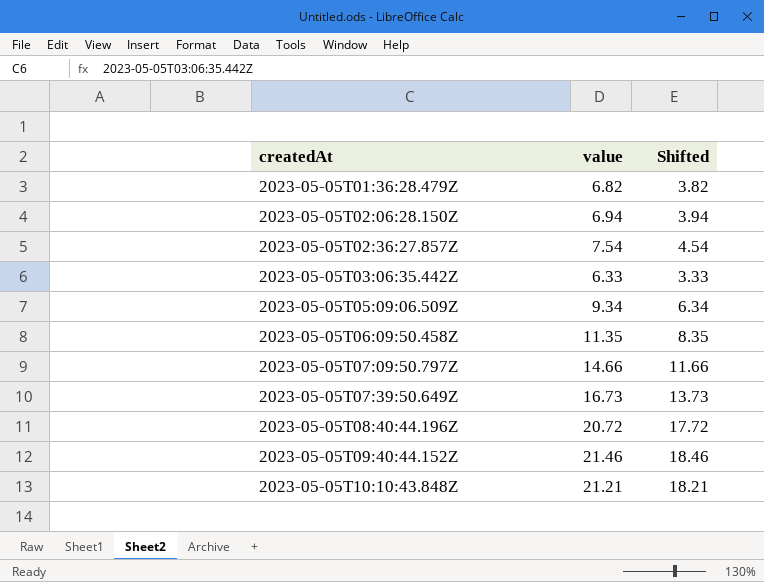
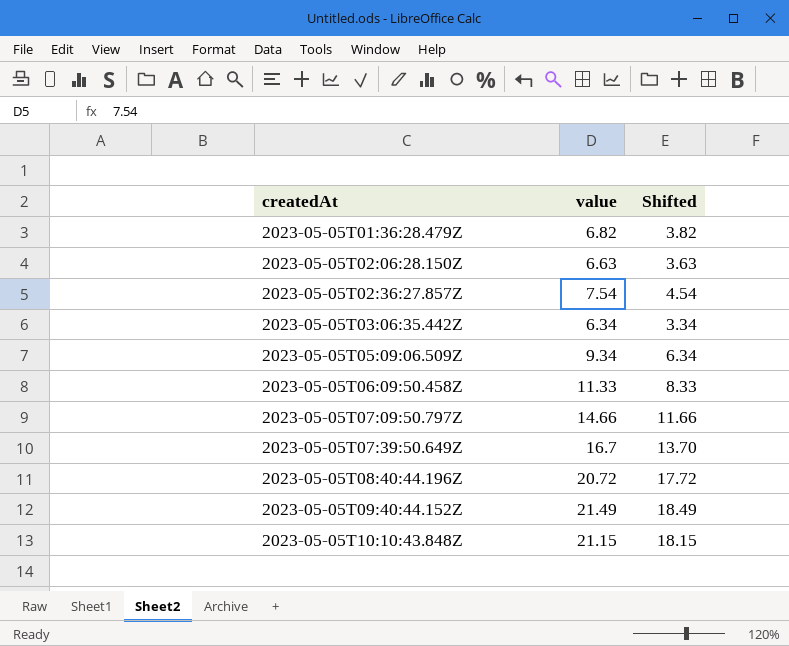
2023-05-05T02:06:28.150Z | value: 6.94 -> 6.63
2023-05-05T02:06:28.150Z | Shifted: 3.94 -> 3.63
2023-05-05T03:06:35.442Z | value: 6.33 -> 6.34
2023-05-05T03:06:35.442Z | Shifted: 3.33 -> 3.34
2023-05-05T06:09:50.458Z | value: 11.35 -> 11.33
2023-05-05T06:09:50.458Z | Shifted: 8.35 -> 8.33
2023-05-05T07:39:50.649Z | value: 16.73 -> 16.7
2023-05-05T07:39:50.649Z | Shifted: 13.73 -> 13.70
2023-05-05T09:40:44.152Z | value: 21.46 -> 21.49
2023-05-05T09:40:44.152Z | Shifted: 18.46 -> 18.49
2023-05-05T10:10:43.848Z | value: 21.21 -> 21.15
2023-05-05T10:10:43.848Z | Shifted: 18.21 -> 18.15

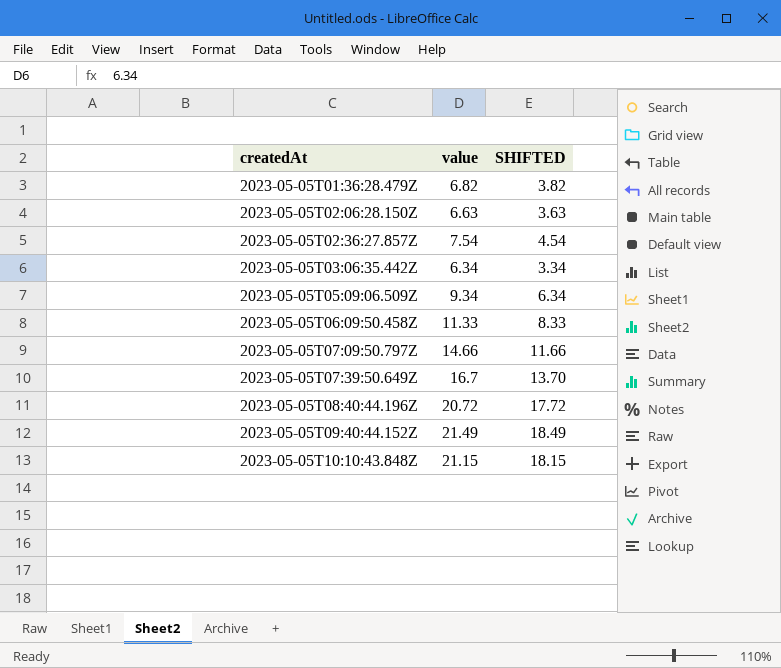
column name: Shifted -> SHIFTED

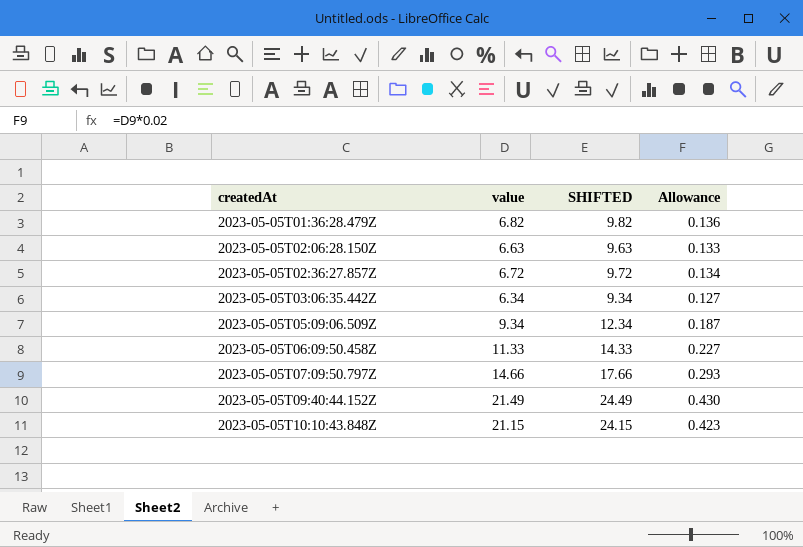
column SHIFTED | formula: [value] - 3 -> [value] + 3
column Allowance | formula: none -> [value] * 0.02
row 2023-05-05T07:39:50.649Z: 16.7 | 13.70 -> none
row 2023-05-05T08:40:44.196Z: 20.72 | 17.72 -> none
2023-05-05T02:36:27.857Z | value: 7.54 -> 6.72

